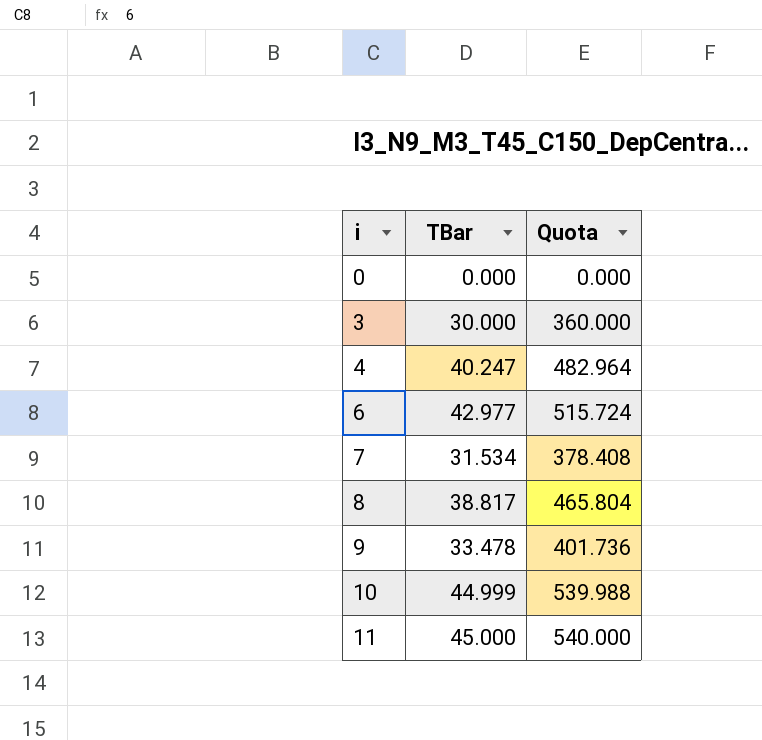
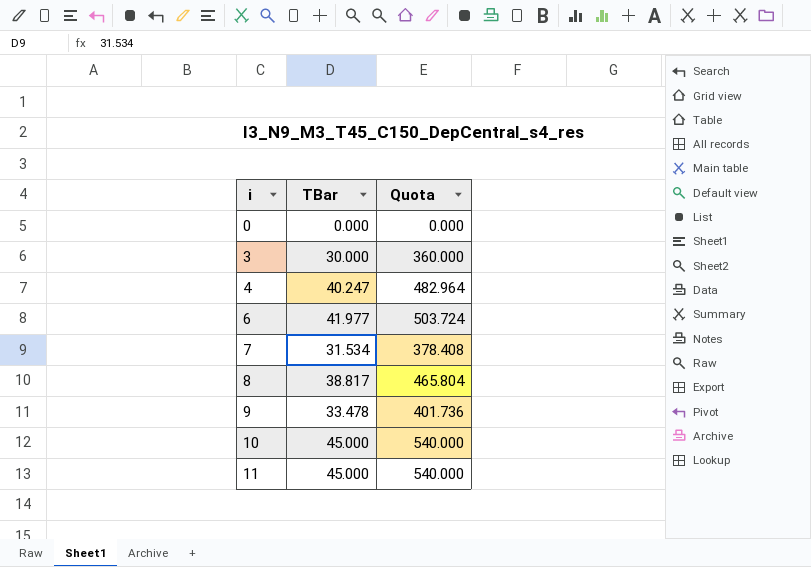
6 | TBar: 42.977 -> 41.977
6 | Quota: 515.724 -> 503.724
10 | TBar: 44.999 -> 45.000
10 | Quota: 539.988 -> 540.000

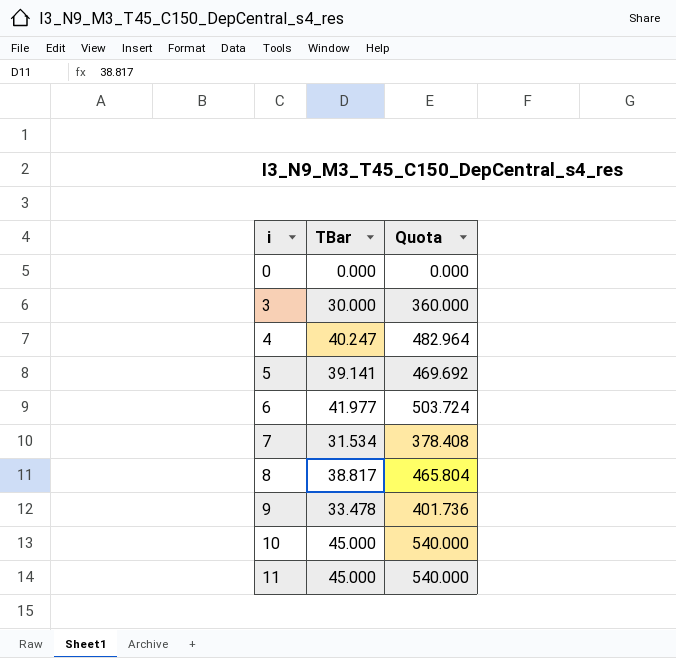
row 5: none -> 39.141 | 469.692

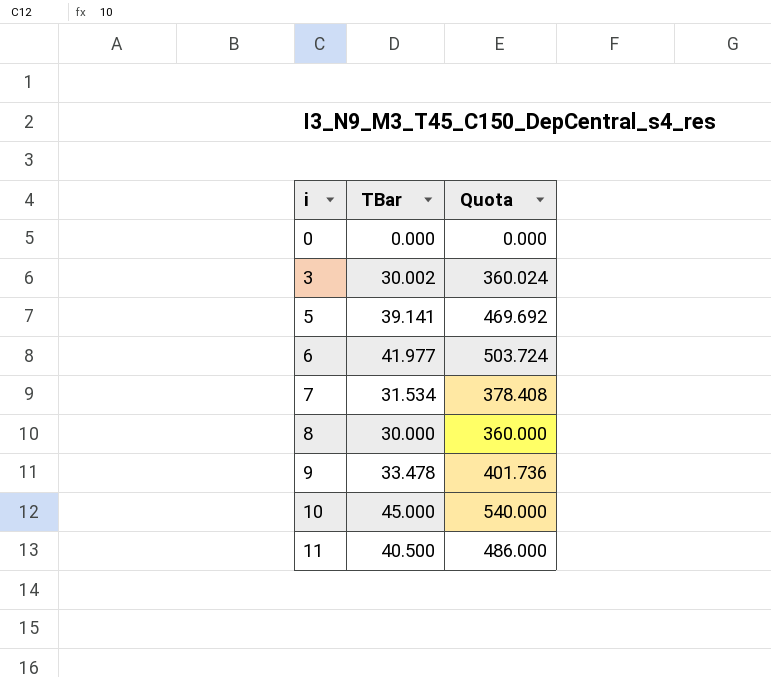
row 4: 40.247 | 482.964 -> none
3 | TBar: 30.000 -> 30.002
3 | Quota: 360.000 -> 360.024
8 | TBar: 38.817 -> 30.000
8 | Quota: 465.804 -> 360.000
11 | TBar: 45.000 -> 40.500
11 | Quota: 540.000 -> 486.000

